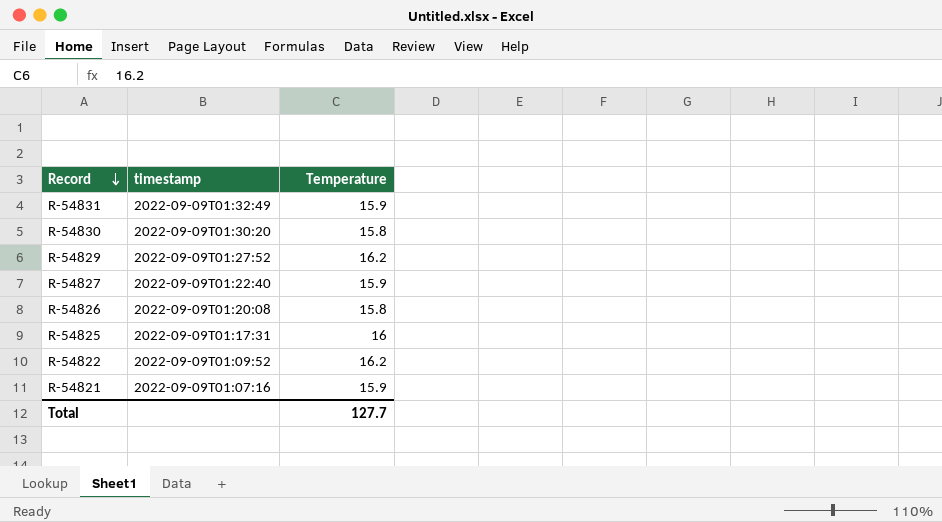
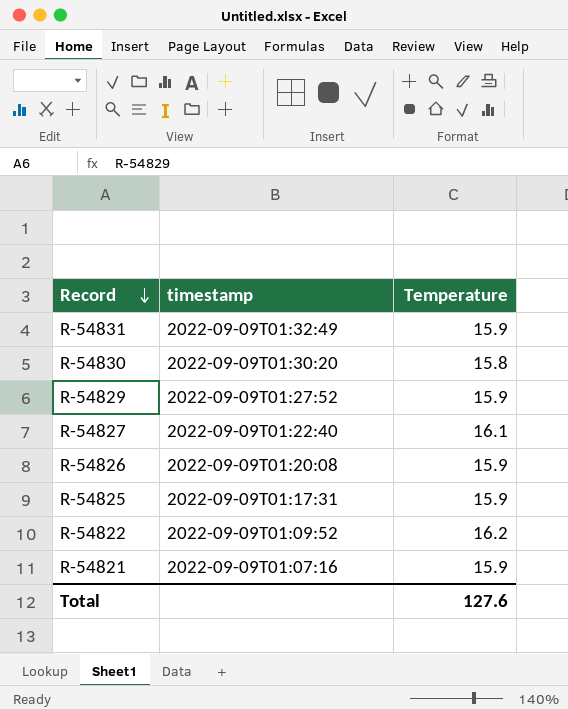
R-54829 | Temperature: 16.2 -> 15.9
R-54827 | Temperature: 15.9 -> 16.1
R-54826 | Temperature: 15.8 -> 15.9
R-54825 | Temperature: 16 -> 15.9
Total | Temperature: 127.7 -> 127.6

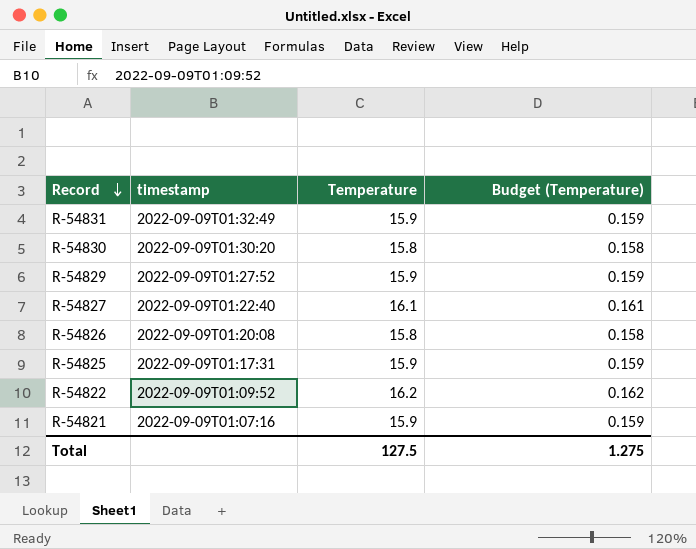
column Budget (Temperature) | formula: none -> [Temperature] * 0.01
R-54826 | Temperature: 15.9 -> 15.8
Total | Temperature: 127.6 -> 127.5

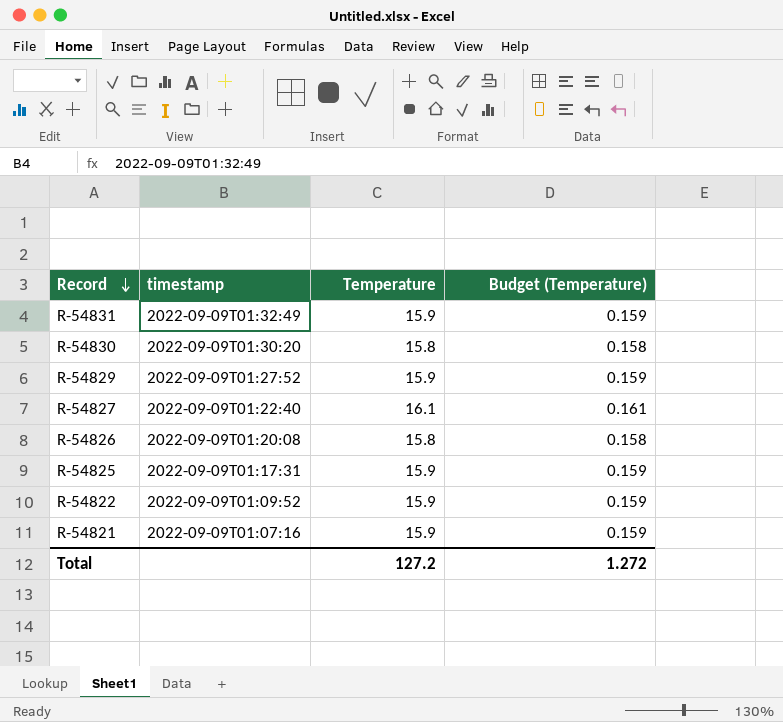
R-54822 | Temperature: 16.2 -> 15.9
R-54822 | Budget (Temperature): 0.162 -> 0.159
Total | Temperature: 127.5 -> 127.2
Total | Budget (Temperature): 1.275 -> 1.272

